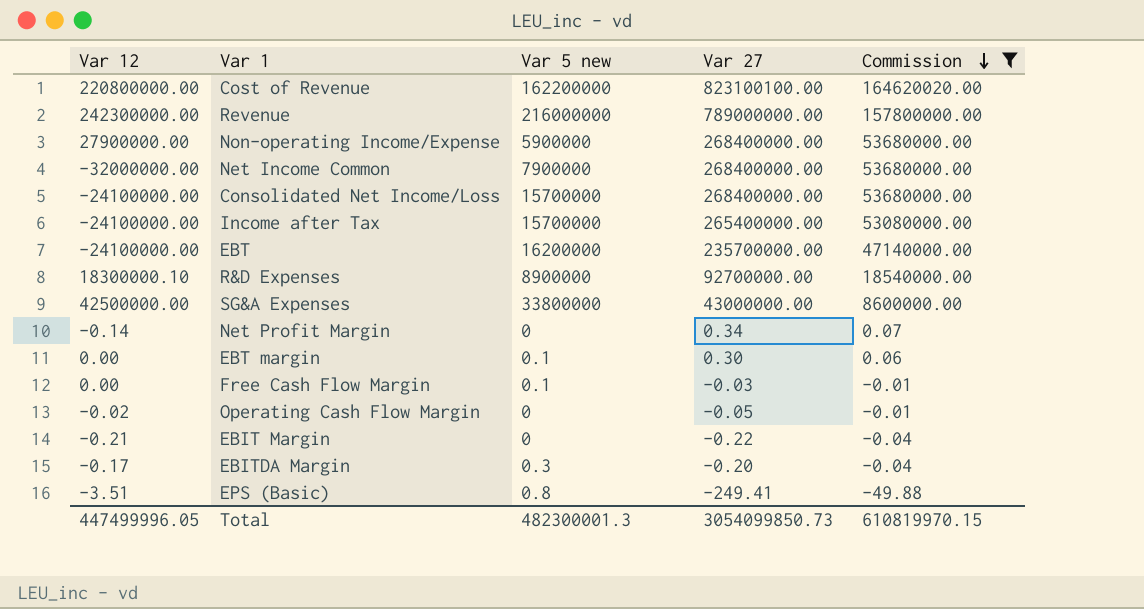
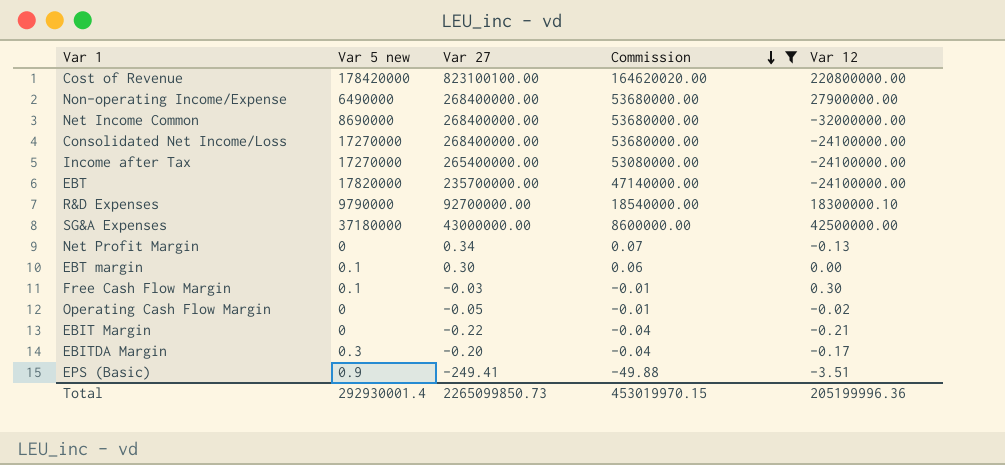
column Var 12 | position: 1 -> 5
row Revenue: 242300000.00 | 216000000 | 789000000.00 | 157800000.00 -> none
Cost of Revenue | Var 5 new: 162200000 -> 178420000
Non-operating Income/Expense | Var 5 new: 5900000 -> 6490000
Net Income Common | Var 5 new: 7900000 -> 8690000
Consolidated Net Income/Loss | Var 5 new: 15700000 -> 17270000
Income after Tax | Var 5 new: 15700000 -> 17270000
EBT | Var 5 new: 16200000 -> 17820000
R&D Expenses | Var 5 new: 8900000 -> 9790000
SG&A Expenses | Var 5 new: 33800000 -> 37180000
Net Profit Margin | Var 12: -0.14 -> -0.13
Free Cash Flow Margin | Var 12: 0.00 -> 0.30
EPS (Basic) | Var 5 new: 0.8 -> 0.9
Total | Var 5 new: 482300001.3 -> 292930001.4
Total | Var 27: 3054099850.73 -> 2265099850.73
Total | Commission: 610819970.15 -> 453019970.15
Total | Var 12: 447499996.05 -> 205199996.36

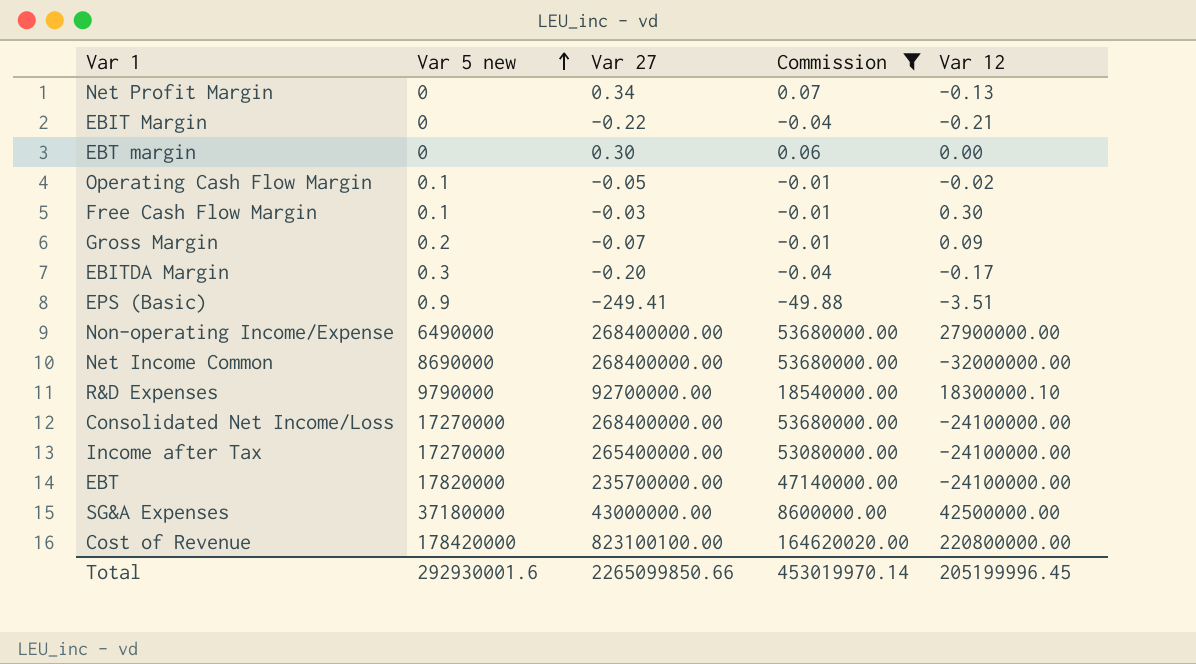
row order: Commission descending -> Var 5 new ascending
EBT margin | Var 5 new: 0.1 -> 0
Operating Cash Flow Margin | Var 5 new: 0 -> 0.1
row Gross Margin: none -> 0.2 | -0.07 | -0.01 | 0.09
Total | Var 5 new: 292930001.4 -> 292930001.6
Total | Var 27: 2265099850.73 -> 2265099850.66
Total | Commission: 453019970.15 -> 453019970.14
Total | Var 12: 205199996.36 -> 205199996.45

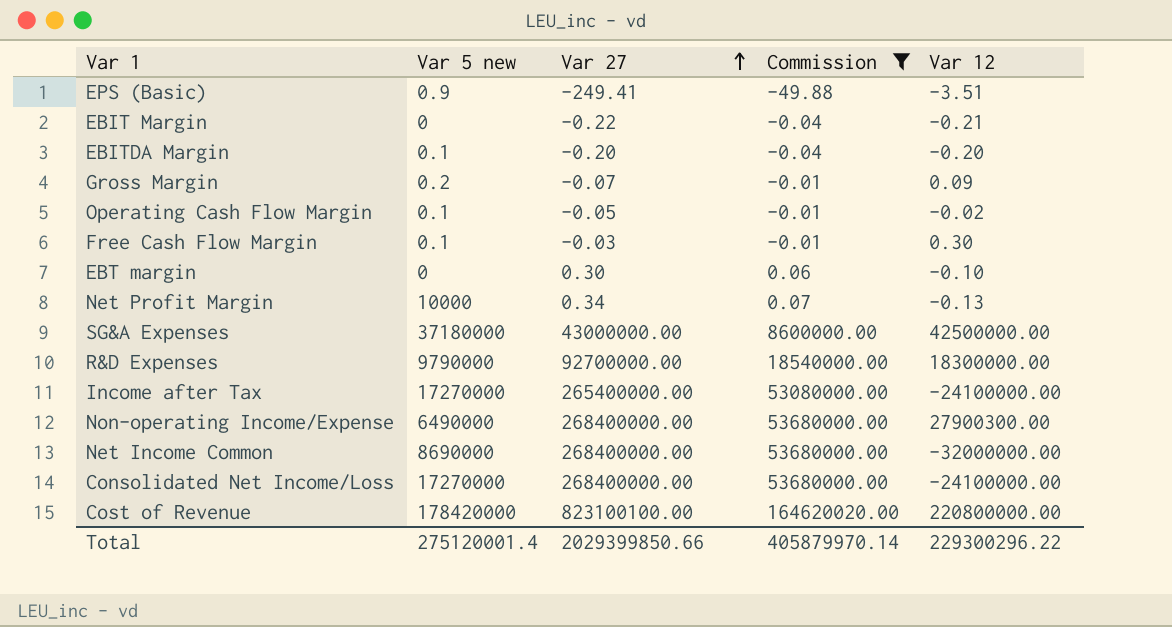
row order: Var 5 new ascending -> Var 27 ascending
row EBT: 17820000 | 235700000.00 | 47140000.00 | -24100000.00 -> none
EBITDA Margin | Var 5 new: 0.3 -> 0.1
EBITDA Margin | Var 12: -0.17 -> -0.20
EBT margin | Var 12: 0.00 -> -0.10
Net Profit Margin | Var 5 new: 0 -> 10000
R&D Expenses | Var 12: 18300000.10 -> 18300000.00
Non-operating Income/Expense | Var 12: 27900000.00 -> 27900300.00
Total | Var 5 new: 292930001.6 -> 275120001.4
Total | Var 27: 2265099850.66 -> 2029399850.66
Total | Commission: 453019970.14 -> 405879970.14
Total | Var 12: 205199996.45 -> 229300296.22

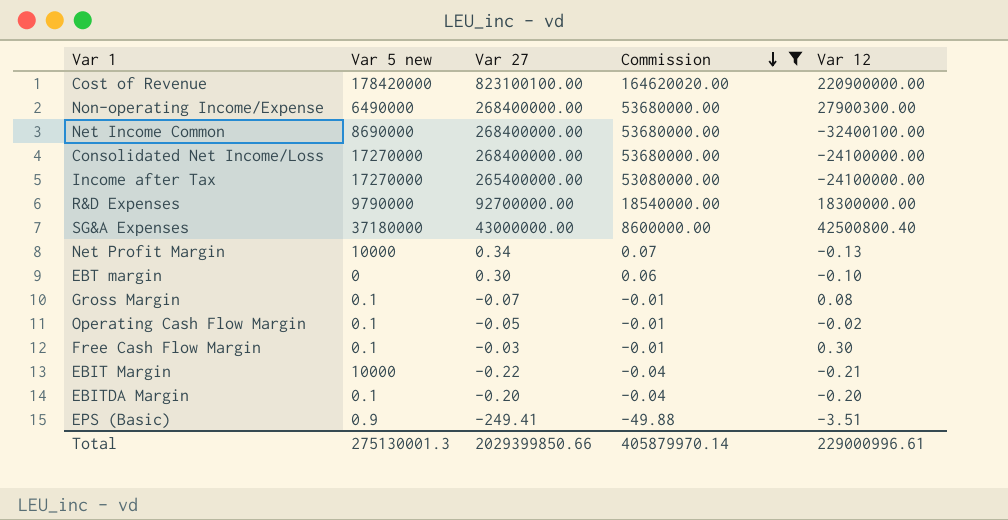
row order: Var 27 ascending -> Commission descending
Cost of Revenue | Var 12: 220800000.00 -> 220900000.00
Net Income Common | Var 12: -32000000.00 -> -32400100.00
SG&A Expenses | Var 12: 42500000.00 -> 42500800.40
Gross Margin | Var 5 new: 0.2 -> 0.1
Gross Margin | Var 12: 0.09 -> 0.08
EBIT Margin | Var 5 new: 0 -> 10000
Total | Var 5 new: 275120001.4 -> 275130001.3
Total | Var 12: 229300296.22 -> 229000996.61

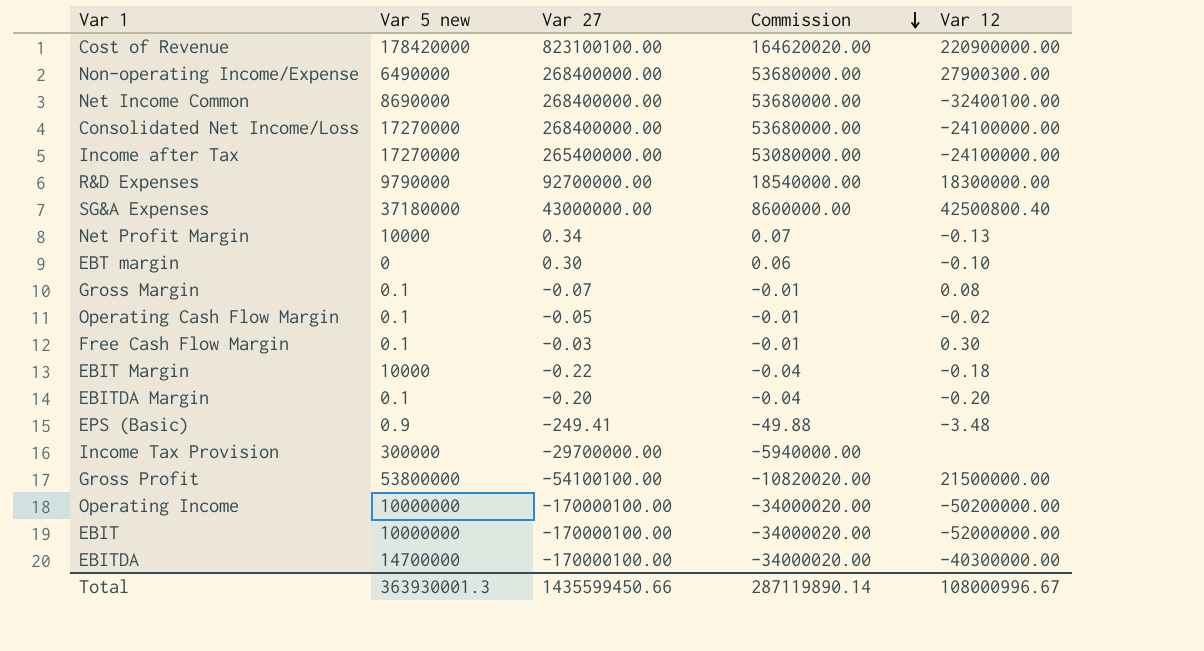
filter: Commission >= -49.88 -> none
EBIT Margin | Var 12: -0.21 -> -0.18
EPS (Basic) | Var 12: -3.51 -> -3.48
Total | Var 5 new: 275130001.3 -> 363930001.3
Total | Var 27: 2029399850.66 -> 1435599450.66
Total | Commission: 405879970.14 -> 287119890.14
Total | Var 12: 229000996.61 -> 108000996.67

